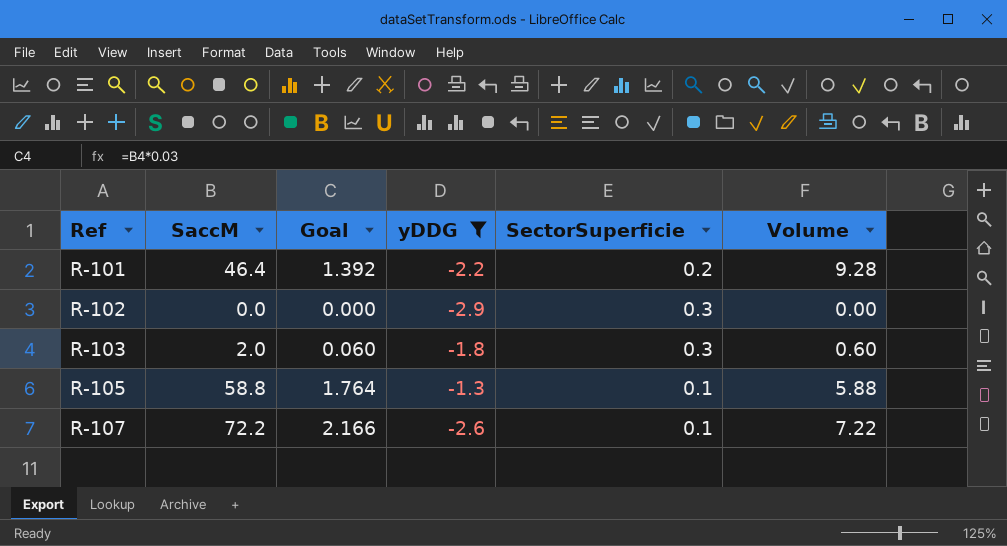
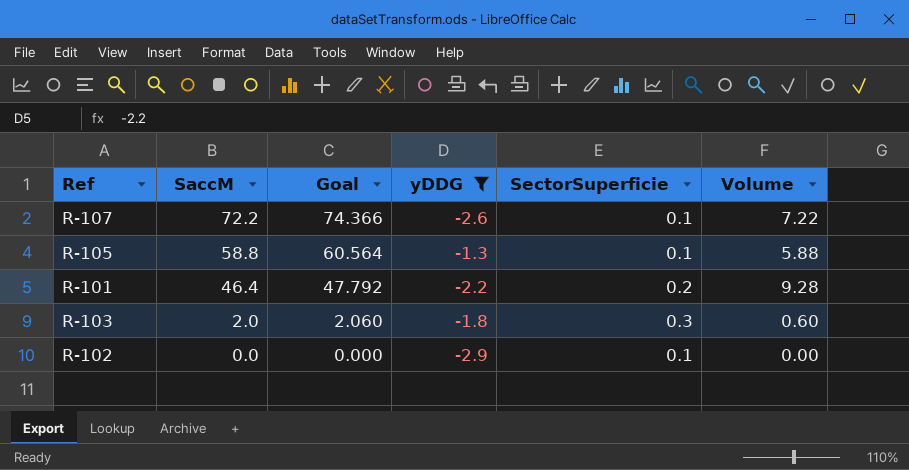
row order: Ref ascending -> SaccM descending
column Goal | formula: [SaccM] * 0.03 -> [SaccM] * 1.03
R-102 | SectorSuperficie: 0.3 -> 0.1

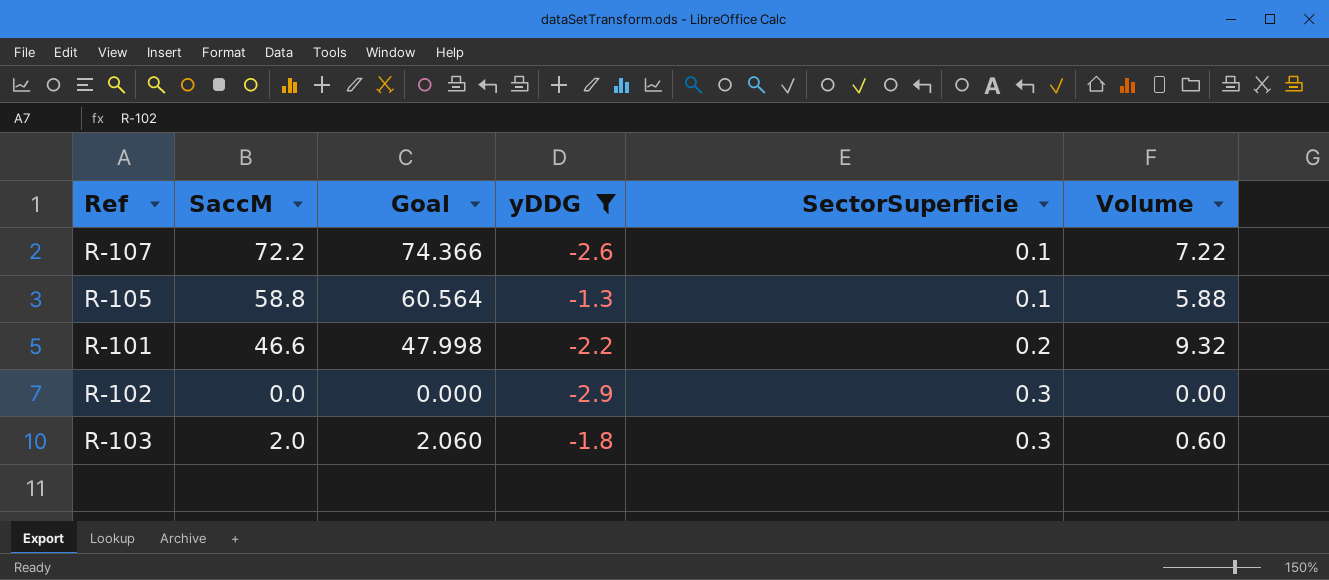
row order: SaccM descending -> SectorSuperficie ascending
R-101 | SaccM: 46.4 -> 46.6
R-101 | Goal: 47.792 -> 47.998
R-101 | Volume: 9.28 -> 9.32
R-102 | SectorSuperficie: 0.1 -> 0.3

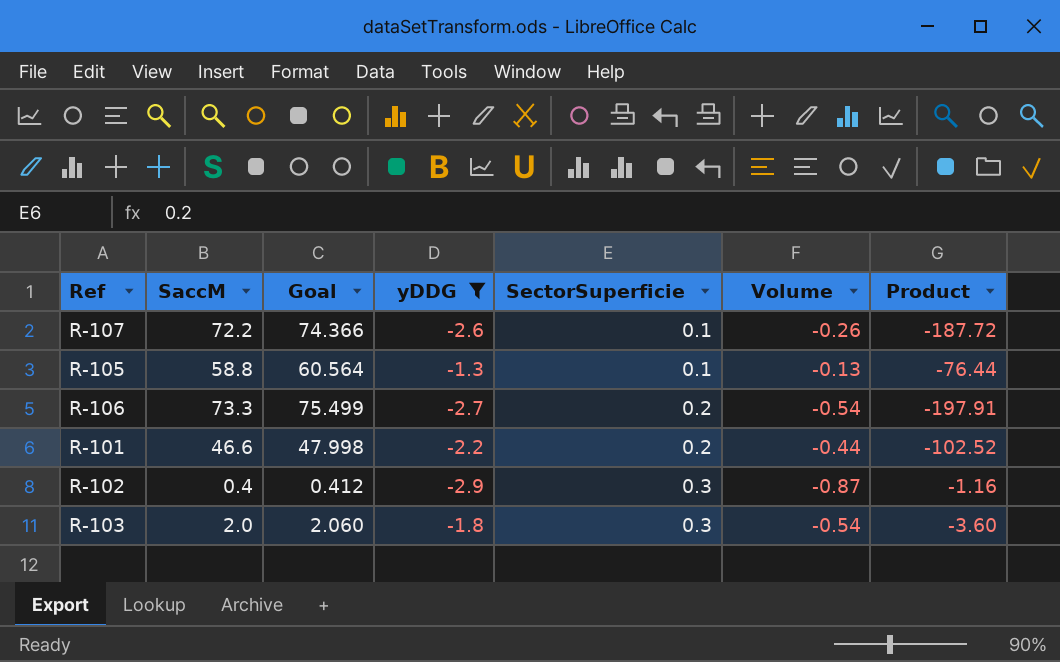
column Volume | formula: [SaccM] * [SectorSuperficie] -> [yDDG] * [SectorSuperficie]
column Product | formula: none -> [SaccM] * [yDDG]
row R-106: none -> 73.3 | 75.499 | -2.7 | 0.2 | -0.54 | -197.91
R-102 | SaccM: 0.0 -> 0.4
R-102 | Goal: 0.000 -> 0.412

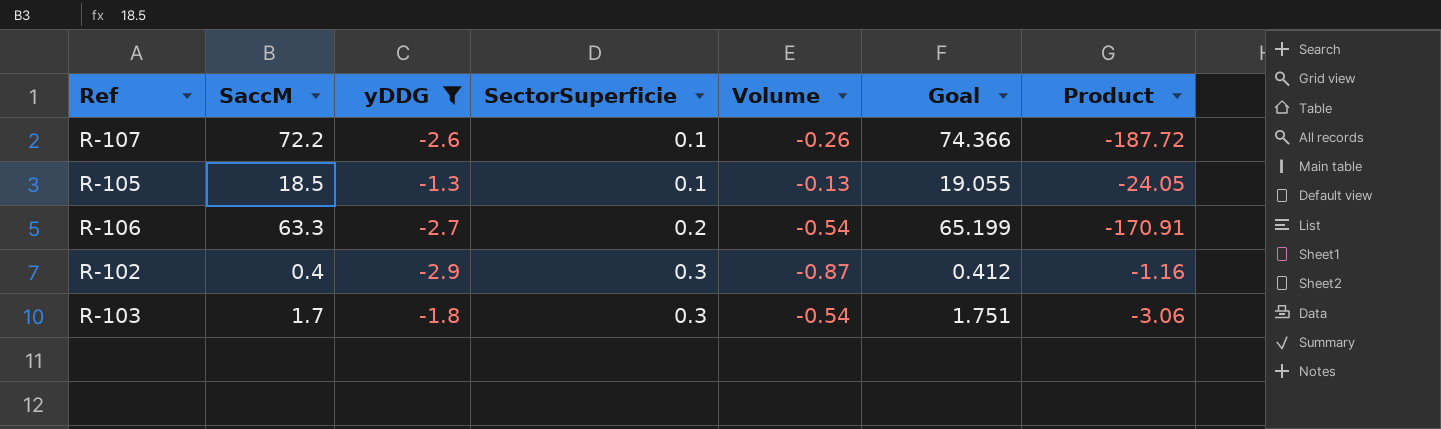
column Goal | position: 3 -> 6
row R-101: 46.6 | 47.998 | -2.2 | 0.2 | -0.44 | -102.52 -> none
R-105 | SaccM: 58.8 -> 18.5
R-105 | Goal: 60.564 -> 19.055
R-105 | Product: -76.44 -> -24.05
R-106 | SaccM: 73.3 -> 63.3
R-106 | Goal: 75.499 -> 65.199
R-106 | Product: -197.91 -> -170.91
R-103 | SaccM: 2.0 -> 1.7
R-103 | Goal: 2.060 -> 1.751
R-103 | Product: -3.60 -> -3.06

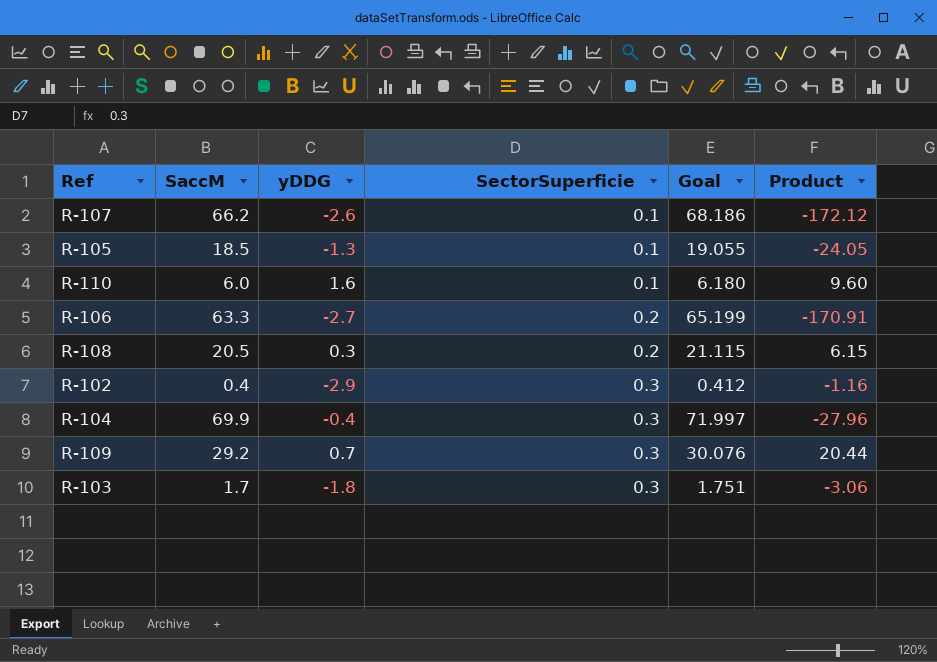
filter: yDDG <= -1.3 -> none
column Volume | formula: [yDDG] * [SectorSuperficie] -> none
R-107 | SaccM: 72.2 -> 66.2
R-107 | Goal: 74.366 -> 68.186
R-107 | Product: -187.72 -> -172.12

